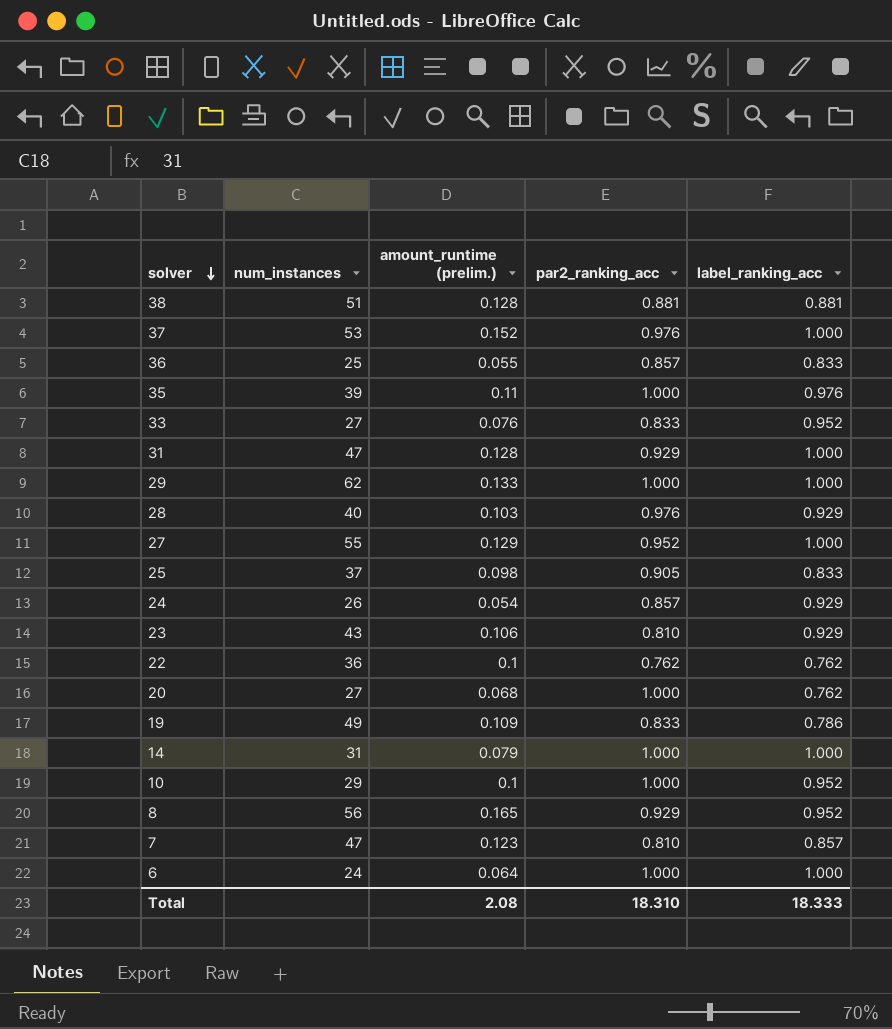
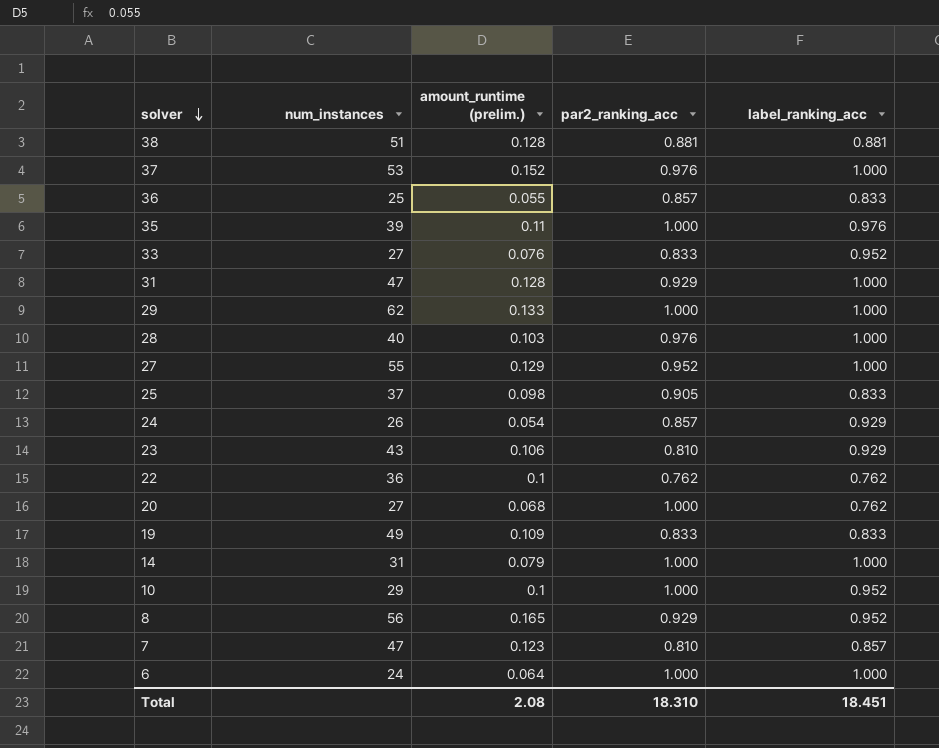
28 | label_ranking_acc: 0.929 -> 1.000
19 | label_ranking_acc: 0.786 -> 0.833
Total | label_ranking_acc: 18.333 -> 18.451

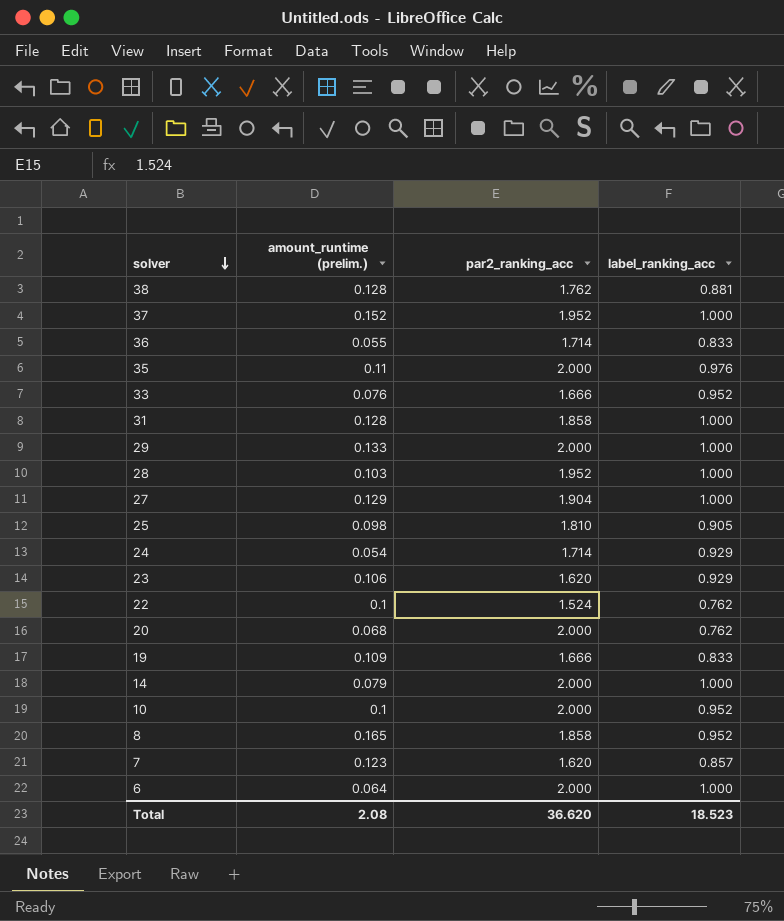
column num_instances | position: 2 -> none
38 | par2_ranking_acc: 0.881 -> 1.762
37 | par2_ranking_acc: 0.976 -> 1.952
36 | par2_ranking_acc: 0.857 -> 1.714
35 | par2_ranking_acc: 1.000 -> 2.000
33 | par2_ranking_acc: 0.833 -> 1.666
31 | par2_ranking_acc: 0.929 -> 1.858
29 | par2_ranking_acc: 1.000 -> 2.000
28 | par2_ranking_acc: 0.976 -> 1.952
27 | par2_ranking_acc: 0.952 -> 1.904
25 | par2_ranking_acc: 0.905 -> 1.810
25 | label_ranking_acc: 0.833 -> 0.905
24 | par2_ranking_acc: 0.857 -> 1.714
23 | par2_ranking_acc: 0.810 -> 1.620
22 | par2_ranking_acc: 0.762 -> 1.524
20 | par2_ranking_acc: 1.000 -> 2.000
19 | par2_ranking_acc: 0.833 -> 1.666
14 | par2_ranking_acc: 1.000 -> 2.000
10 | par2_ranking_acc: 1.000 -> 2.000
8 | par2_ranking_acc: 0.929 -> 1.858
7 | par2_ranking_acc: 0.810 -> 1.620
6 | par2_ranking_acc: 1.000 -> 2.000
Total | par2_ranking_acc: 18.310 -> 36.620
Total | label_ranking_acc: 18.451 -> 18.523

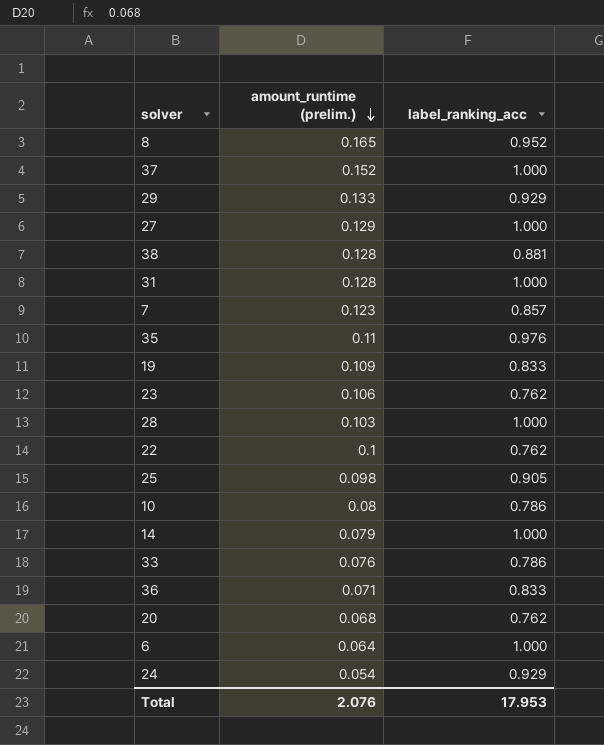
row order: solver descending -> amount_runtime (prelim.) descending
column par2_ranking_acc | position: 3 -> none
29 | label_ranking_acc: 1.000 -> 0.929
23 | label_ranking_acc: 0.929 -> 0.762
10 | amount_runtime (prelim.): 0.1 -> 0.08
10 | label_ranking_acc: 0.952 -> 0.786
33 | label_ranking_acc: 0.952 -> 0.786
36 | amount_runtime (prelim.): 0.055 -> 0.071
Total | amount_runtime (prelim.): 2.08 -> 2.076
Total | label_ranking_acc: 18.523 -> 17.953

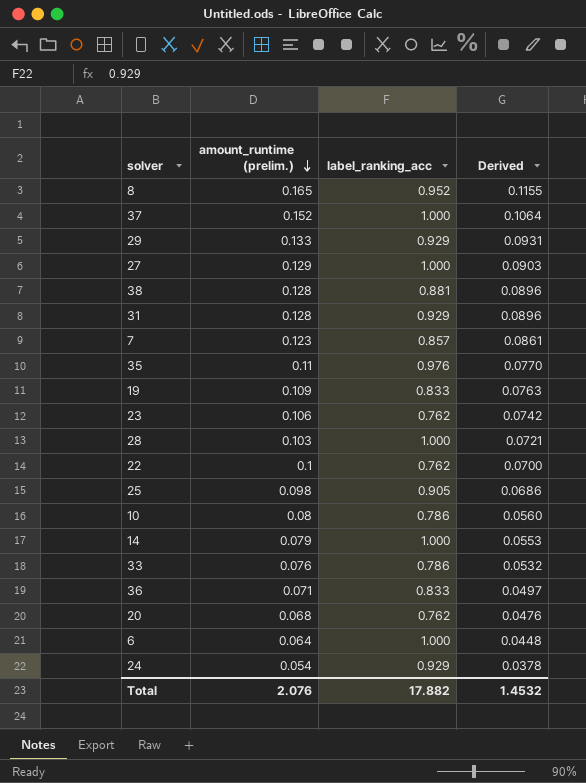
column Derived | formula: none -> [amount_runtime (prelim.)] * 0.7
31 | label_ranking_acc: 1.000 -> 0.929
Total | label_ranking_acc: 17.953 -> 17.882

